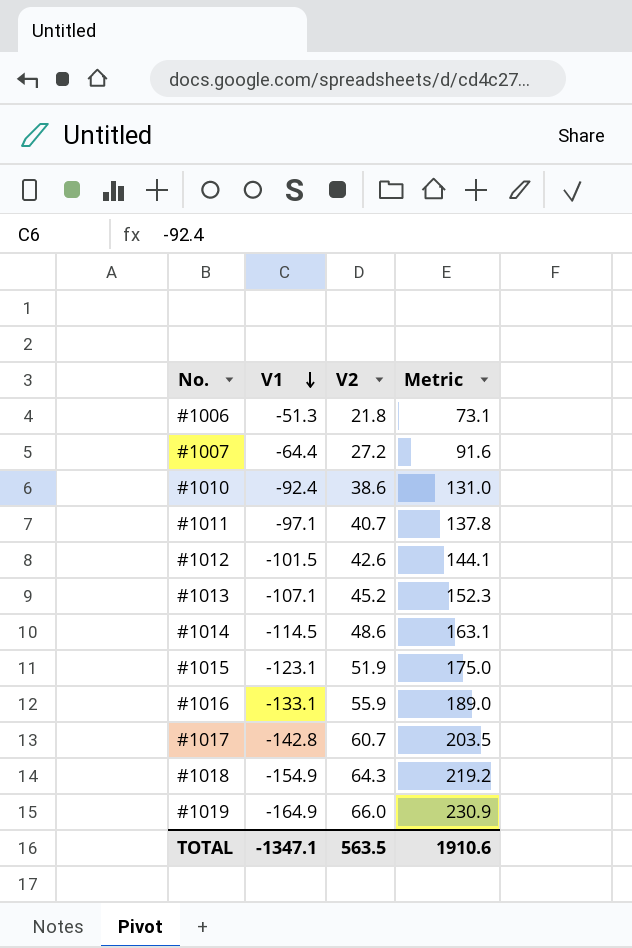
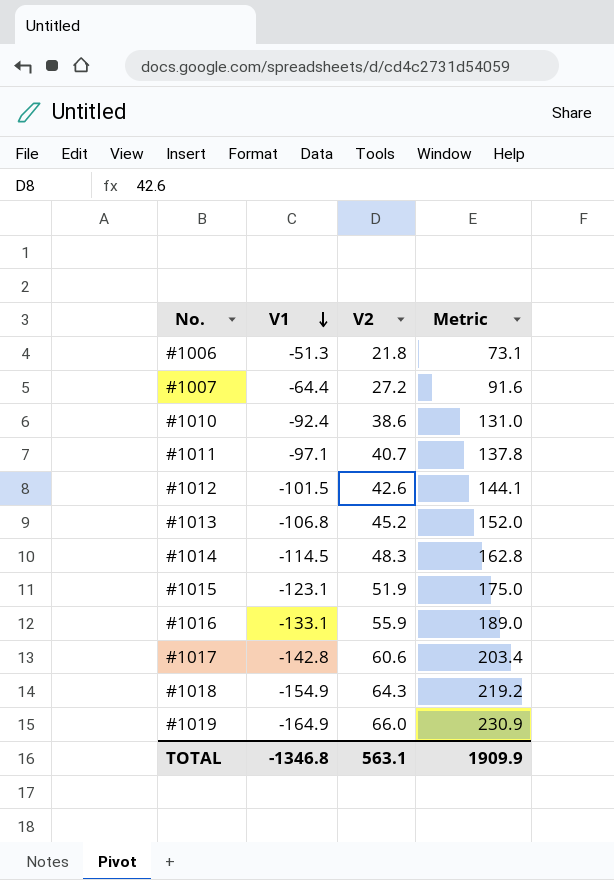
#1013 | V1: -107.1 -> -106.8
#1013 | Metric: 152.3 -> 152.0
#1014 | V2: 48.6 -> 48.3
#1014 | Metric: 163.1 -> 162.8
#1017 | V2: 60.7 -> 60.6
#1017 | Metric: 203.5 -> 203.4
TOTAL | V1: -1347.1 -> -1346.8
TOTAL | V2: 563.5 -> 563.1
TOTAL | Metric: 1910.6 -> 1909.9

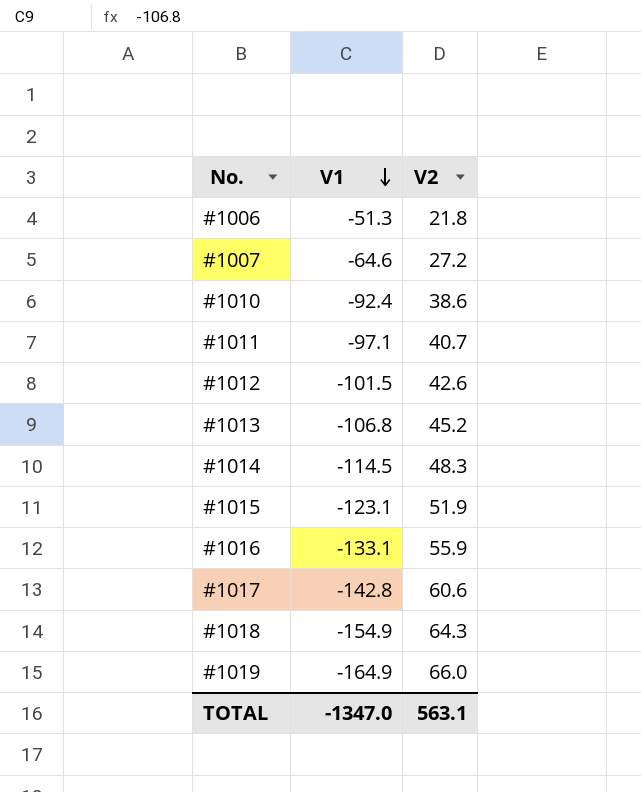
column Metric | formula: [V2] - [V1] -> none
#1007 | V1: -64.4 -> -64.6
TOTAL | V1: -1346.8 -> -1347.0

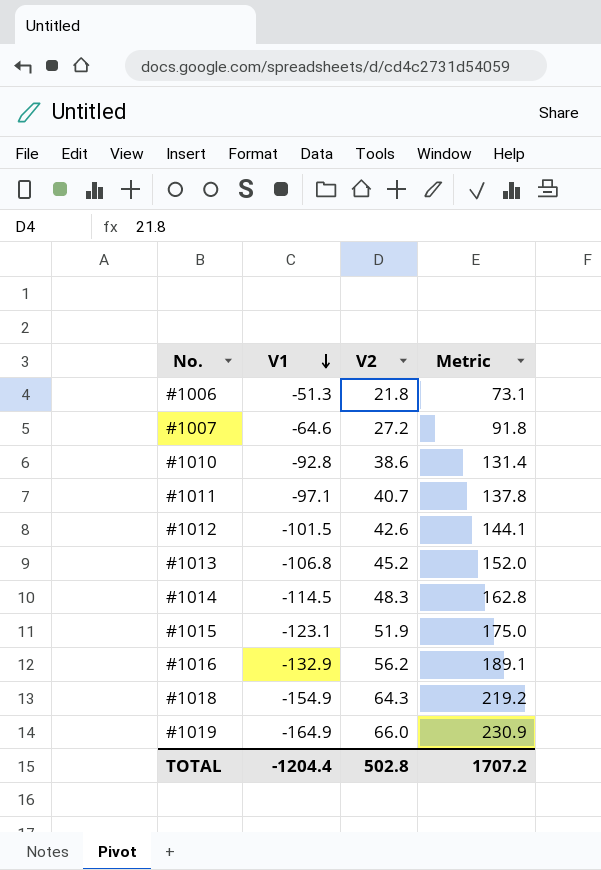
column Metric | formula: none -> [V2] - [V1]
row #1017: -142.8 | 60.6 -> none
#1010 | V1: -92.4 -> -92.8
#1016 | V1: -133.1 -> -132.9
#1016 | V2: 55.9 -> 56.2
TOTAL | V1: -1347.0 -> -1204.4
TOTAL | V2: 563.1 -> 502.8

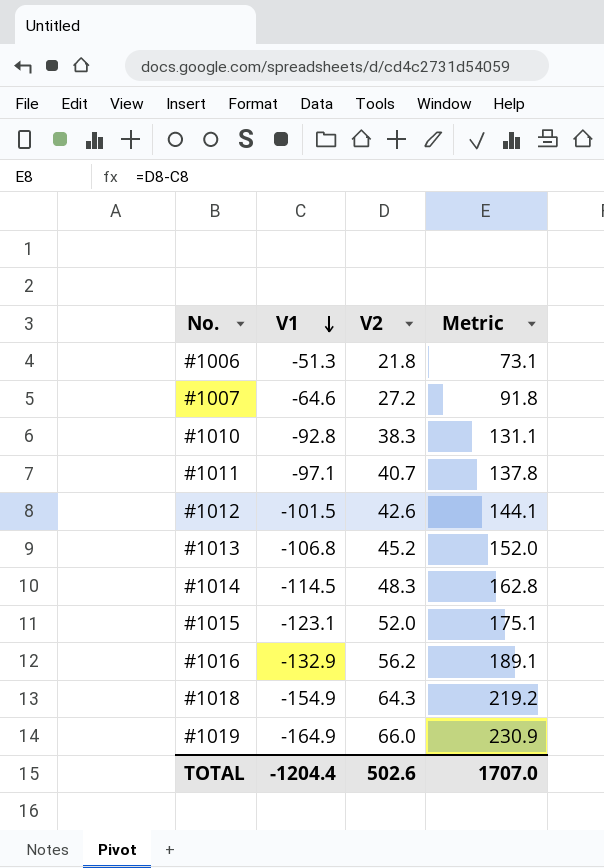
#1010 | V2: 38.6 -> 38.3
#1010 | Metric: 131.4 -> 131.1
#1015 | V2: 51.9 -> 52.0
#1015 | Metric: 175.0 -> 175.1
TOTAL | V2: 502.8 -> 502.6
TOTAL | Metric: 1707.2 -> 1707.0

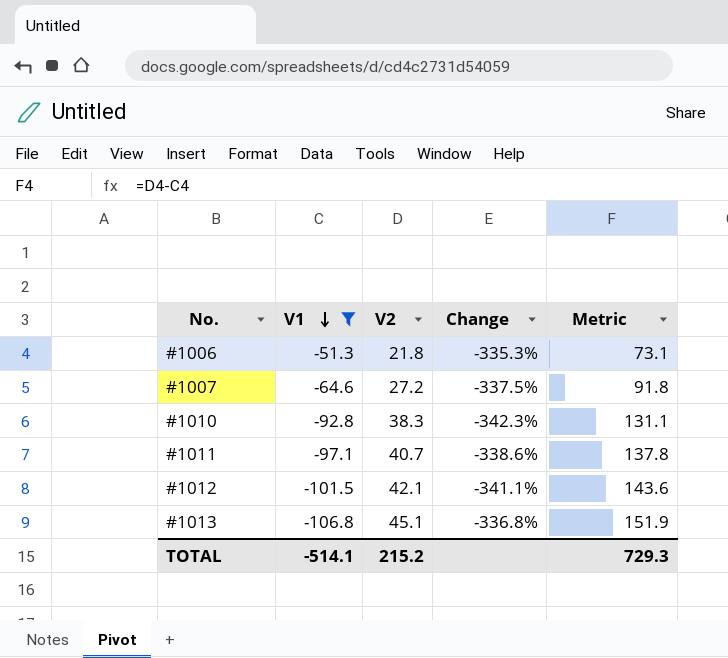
filter: none -> V1 >= -106.8
column Change | formula: none -> ([V1] - [V2]) / [V2]
#1012 | V2: 42.6 -> 42.1
#1012 | Metric: 144.1 -> 143.6
#1013 | V2: 45.2 -> 45.1
#1013 | Metric: 152.0 -> 151.9
TOTAL | V1: -1204.4 -> -514.1
TOTAL | V2: 502.6 -> 215.2
TOTAL | Metric: 1707.0 -> 729.3

